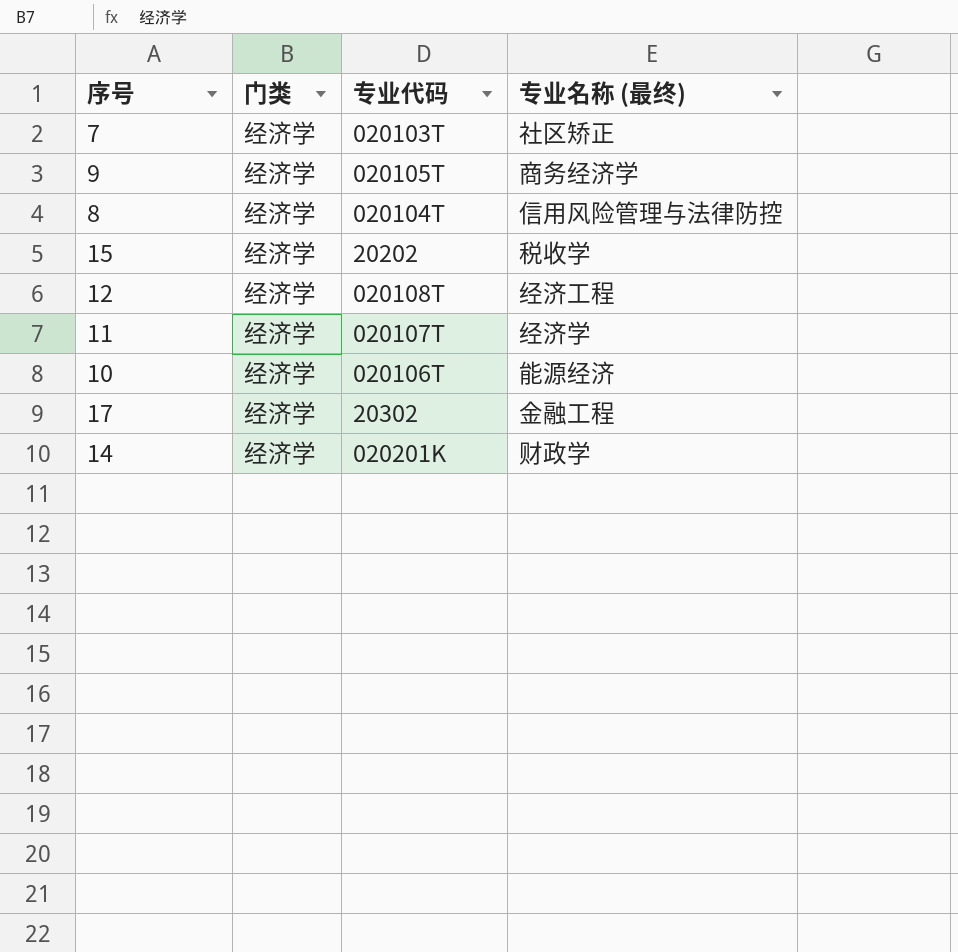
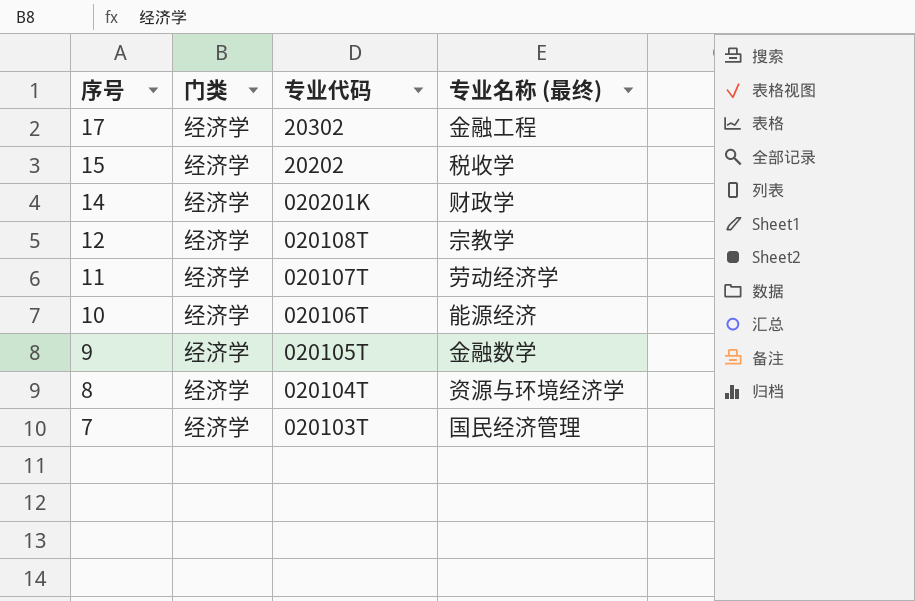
row order: none -> 序号 descending
12 | 专业名称 (最终): 经济工程 -> 宗教学
11 | 专业名称 (最终): 经济学 -> 劳动经济学
9 | 专业名称 (最终): 商务经济学 -> 金融数学
8 | 专业名称 (最终): 信用风险管理与法律防控 -> 资源与环境经济学
7 | 专业名称 (最终): 社区矫正 -> 国民经济管理

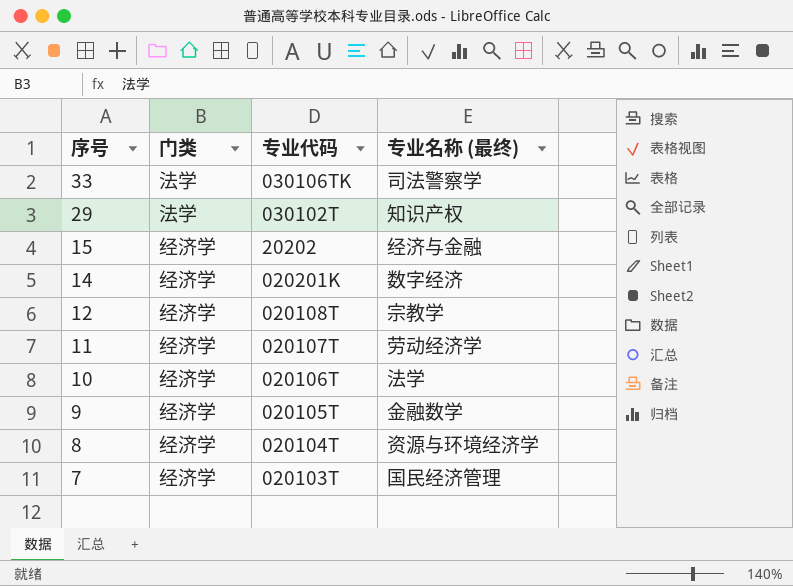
row 17: 经济学 | 20302 | 金融工程 -> none
row 33: none -> 法学 | 030106TK | 司法警察学
row 29: none -> 法学 | 030102T | 知识产权
15 | 专业名称 (最终): 税收学 -> 经济与金融
14 | 专业名称 (最终): 财政学 -> 数字经济
10 | 专业名称 (最终): 能源经济 -> 法学

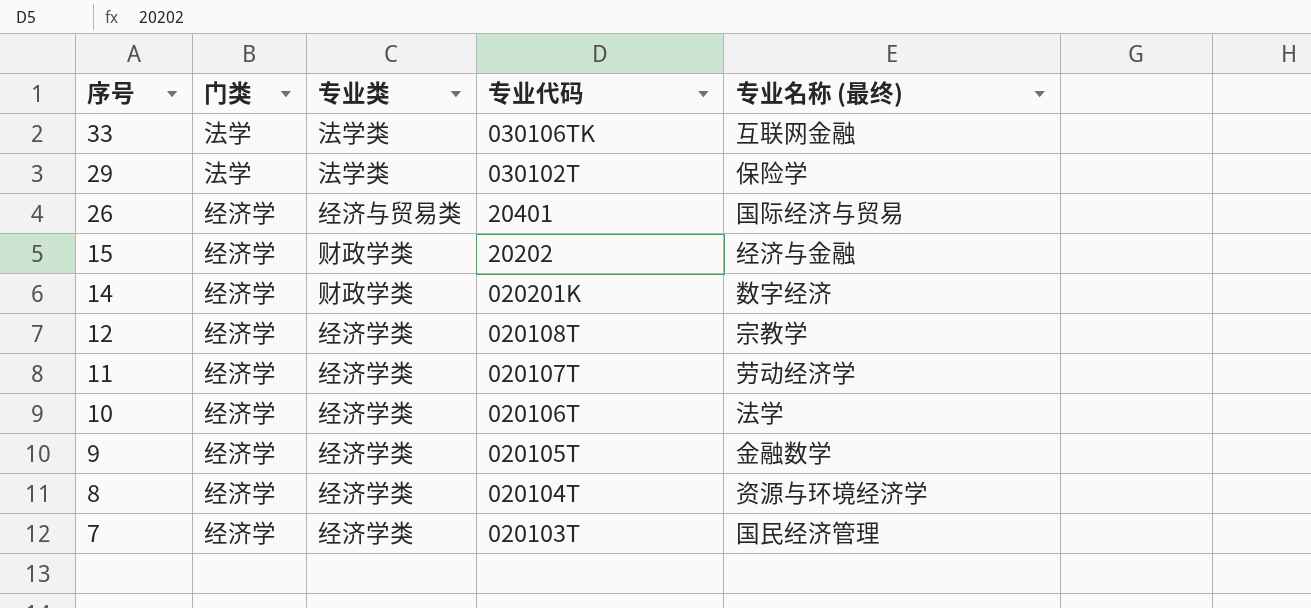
column 专业类 | position: none -> 3
33 | 专业名称 (最终): 司法警察学 -> 互联网金融
29 | 专业名称 (最终): 知识产权 -> 保险学
row 26: none -> 经济学 | 经济与贸易类 | 20401 | 国际经济与贸易

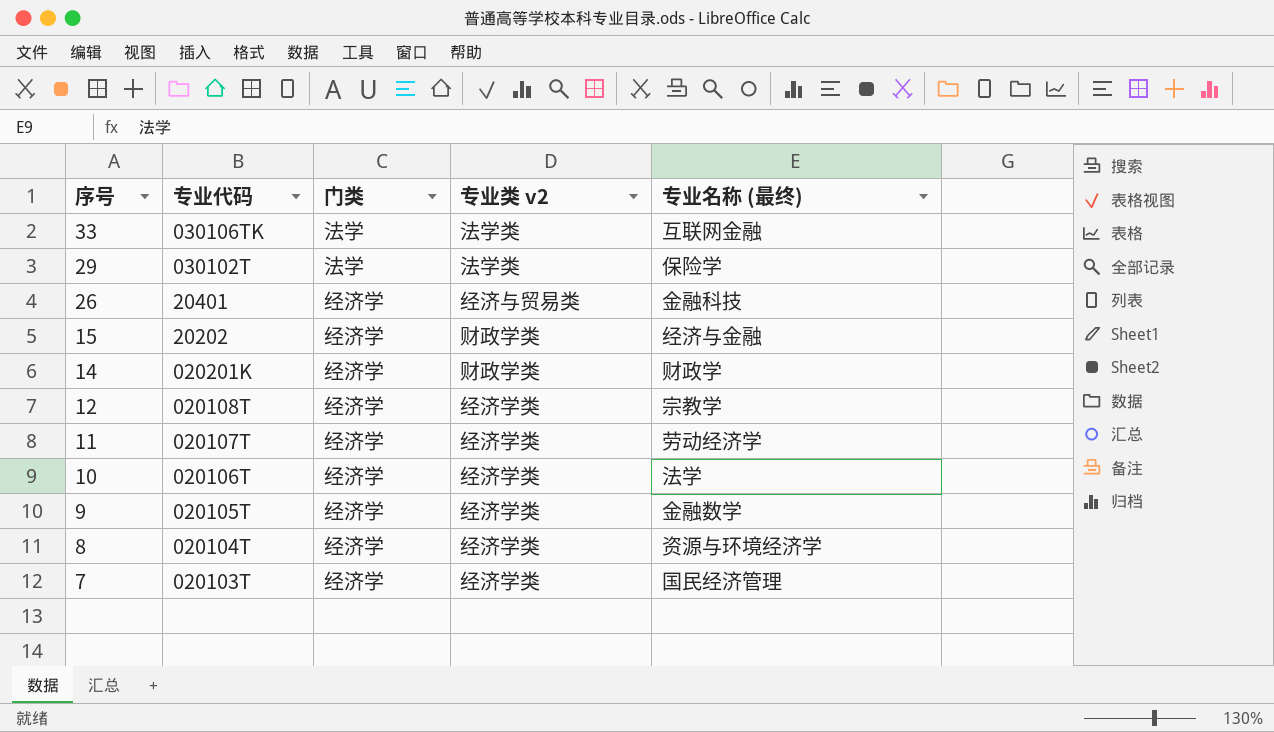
column 专业代码 | position: 4 -> 2
column name: 专业类 -> 专业类 v2
26 | 专业名称 (最终): 国际经济与贸易 -> 金融科技
14 | 专业名称 (最终): 数字经济 -> 财政学

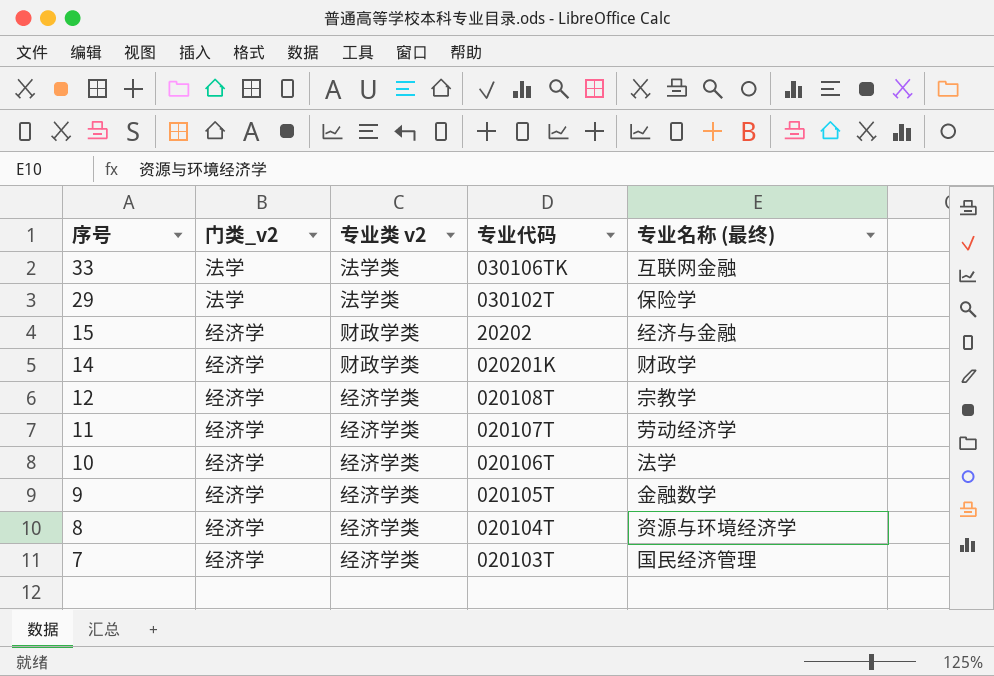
column name: 门类 -> 门类_v2
column 专业代码 | position: 2 -> 4
row 26: 20401 | 经济学 | 经济与贸易类 | 金融科技 -> none

